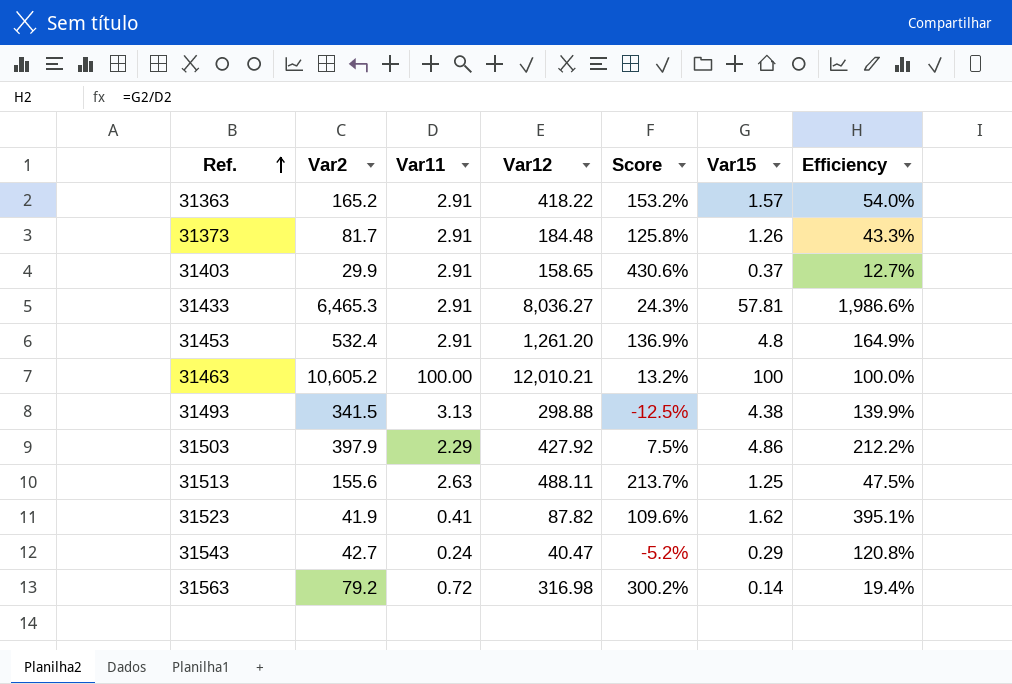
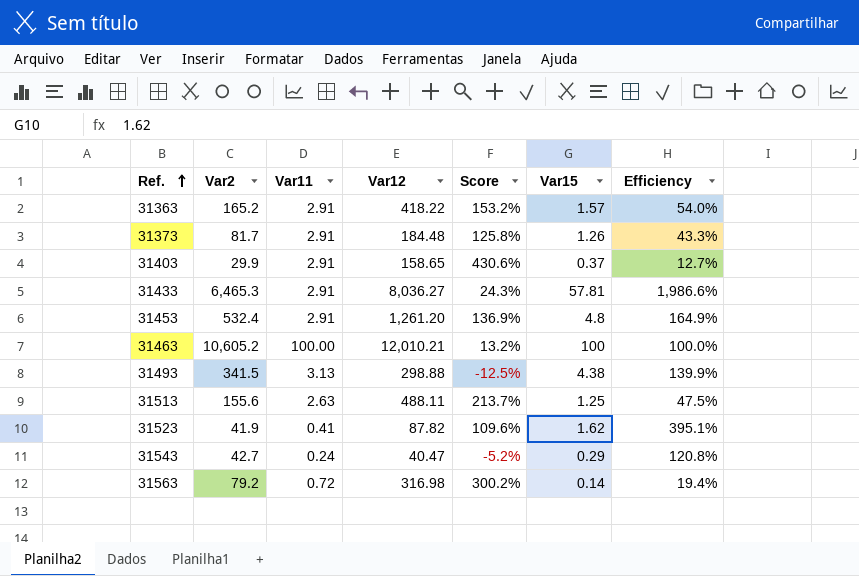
row 31503: 397.9 | 2.29 | 427.92 | 7.5% | 4.86 | 212.2% -> none

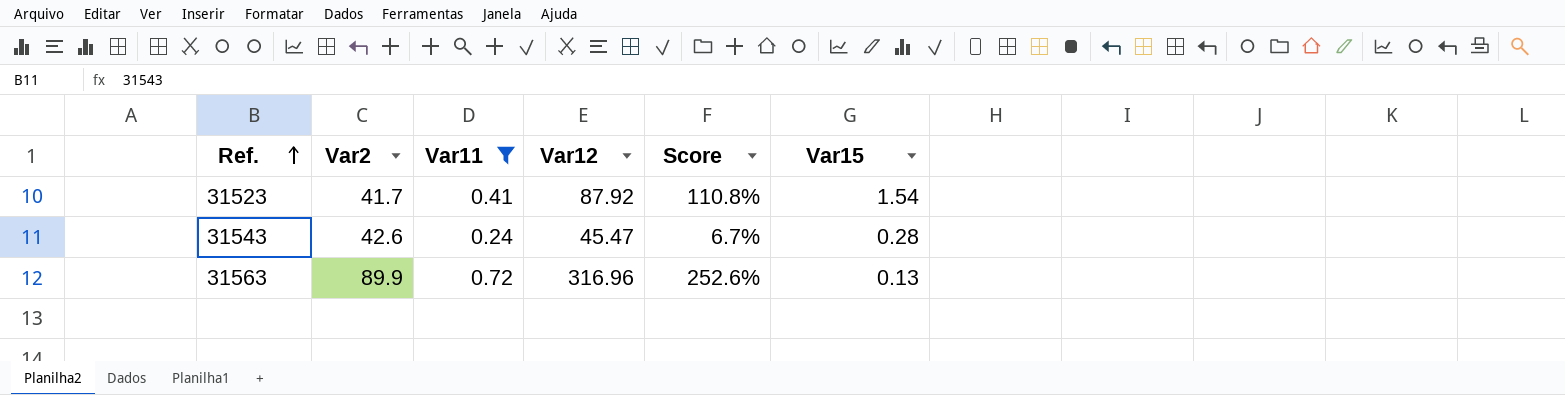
filter: none -> Var11 <= 0.72
column Efficiency | formula: [Var15] / [Var11] -> none
31523 | Var2: 41.9 -> 41.7
31523 | Var12: 87.82 -> 87.92
31523 | Score: 109.6% -> 110.8%
31523 | Var15: 1.62 -> 1.54
31543 | Var2: 42.7 -> 42.6
31543 | Var12: 40.47 -> 45.47
31543 | Score: -5.2% -> 6.7%
31543 | Var15: 0.29 -> 0.28
31563 | Var2: 79.2 -> 89.9
31563 | Var12: 316.98 -> 316.96
31563 | Score: 300.2% -> 252.6%
31563 | Var15: 0.14 -> 0.13

